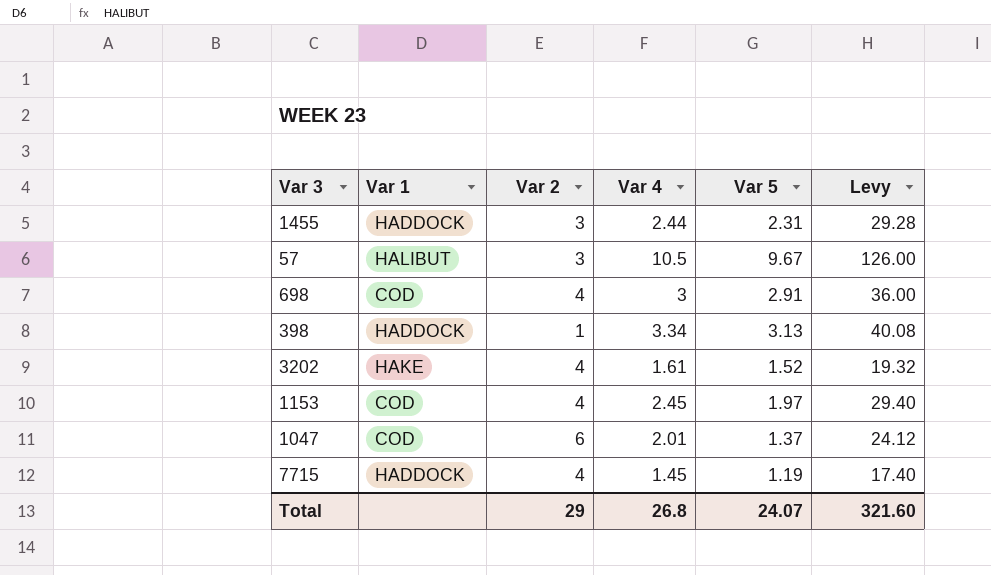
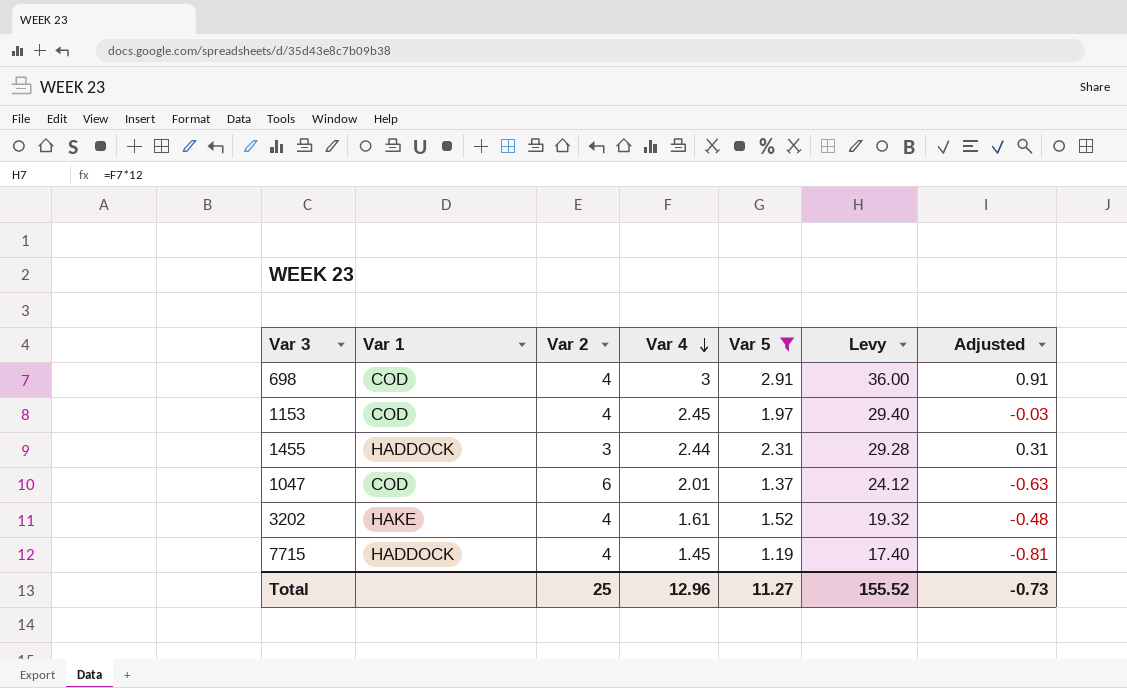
filter: none -> Var 5 <= 2.91
row order: none -> Var 4 descending
column Adjusted | formula: none -> [Var 5] - 2
Total | Var 2: 29 -> 25
Total | Var 4: 26.8 -> 12.96
Total | Var 5: 24.07 -> 11.27
Total | Levy: 321.60 -> 155.52

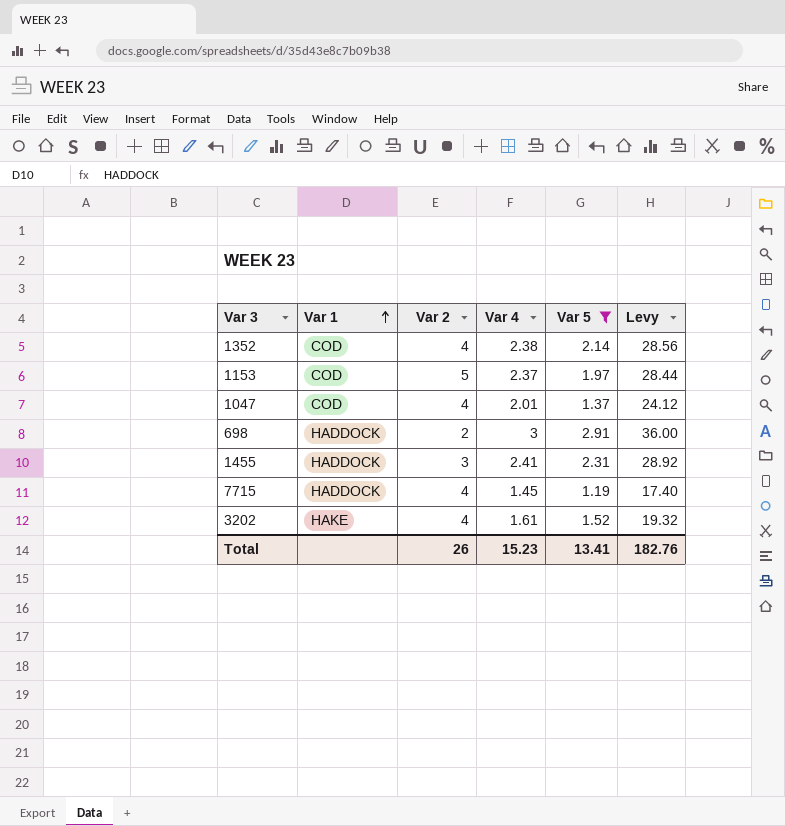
row order: Var 4 descending -> Var 1 ascending
column Adjusted | formula: [Var 5] - 2 -> none
row 1352: none -> COD | 4 | 2.38 | 2.14 | 28.56
1153 | Var 2: 4 -> 5
1153 | Var 4: 2.45 -> 2.37
1153 | Levy: 29.40 -> 28.44
1047 | Var 2: 6 -> 4
698 | Var 1: COD -> HADDOCK
698 | Var 2: 4 -> 2
1455 | Var 4: 2.44 -> 2.41
1455 | Levy: 29.28 -> 28.92
Total | Var 2: 25 -> 26
Total | Var 4: 12.96 -> 15.23
Total | Var 5: 11.27 -> 13.41
Total | Levy: 155.52 -> 182.76

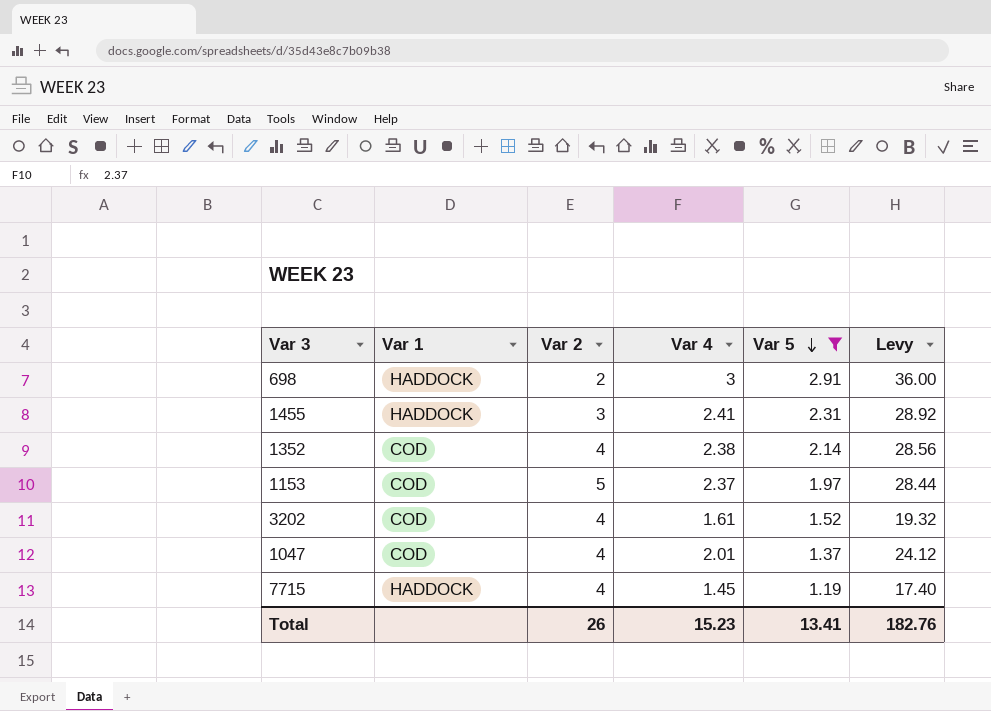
row order: Var 1 ascending -> Var 5 descending
3202 | Var 1: HAKE -> COD

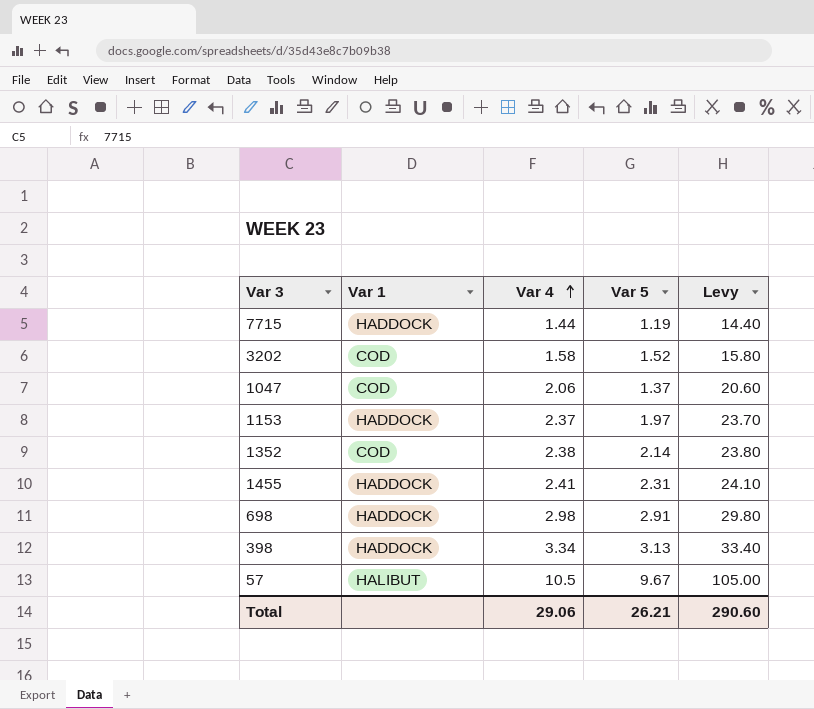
filter: Var 5 <= 2.91 -> none
row order: Var 5 descending -> Var 4 ascending
column Var 2 | position: 3 -> none
column Levy | formula: [Var 4] * 12 -> [Var 4] * 10
7715 | Var 4: 1.45 -> 1.44
3202 | Var 4: 1.61 -> 1.58
1047 | Var 4: 2.01 -> 2.06
1153 | Var 1: COD -> HADDOCK
698 | Var 4: 3 -> 2.98
Total | Var 4: 15.23 -> 29.06
Total | Var 5: 13.41 -> 26.21
Total | Levy: 182.76 -> 290.60

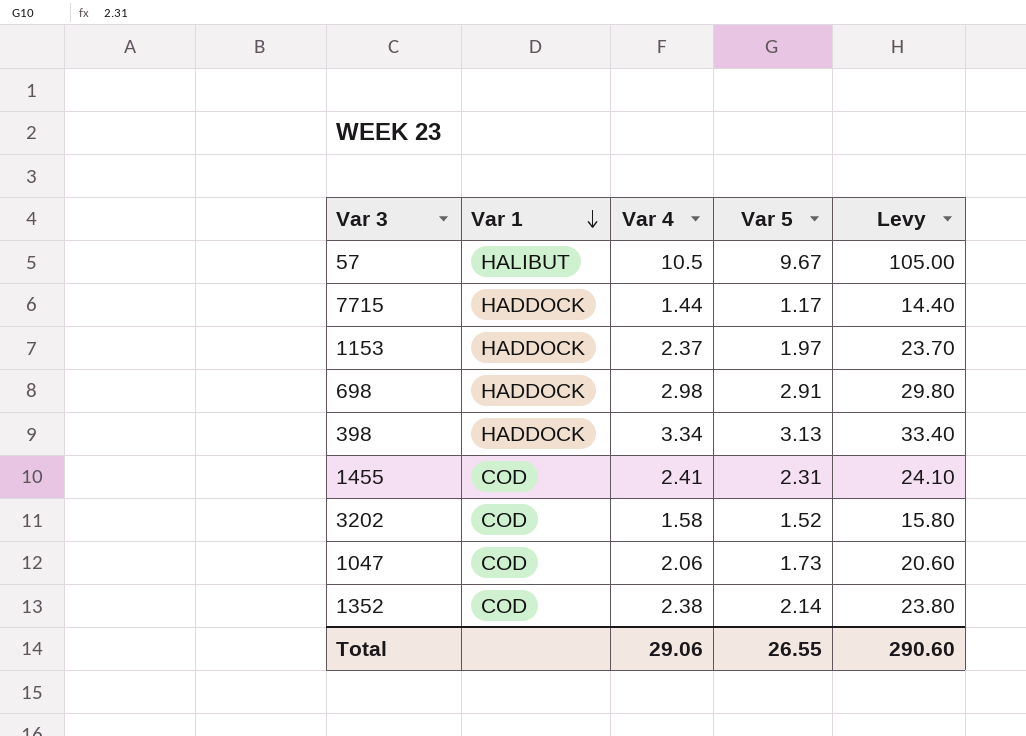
row order: Var 4 ascending -> Var 1 descending
7715 | Var 5: 1.19 -> 1.17
1455 | Var 1: HADDOCK -> COD
1047 | Var 5: 1.37 -> 1.73
Total | Var 5: 26.21 -> 26.55

